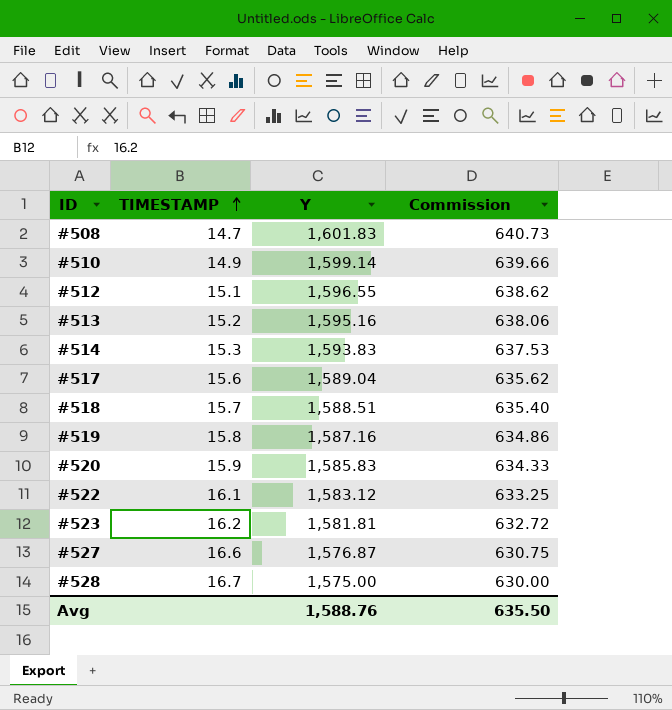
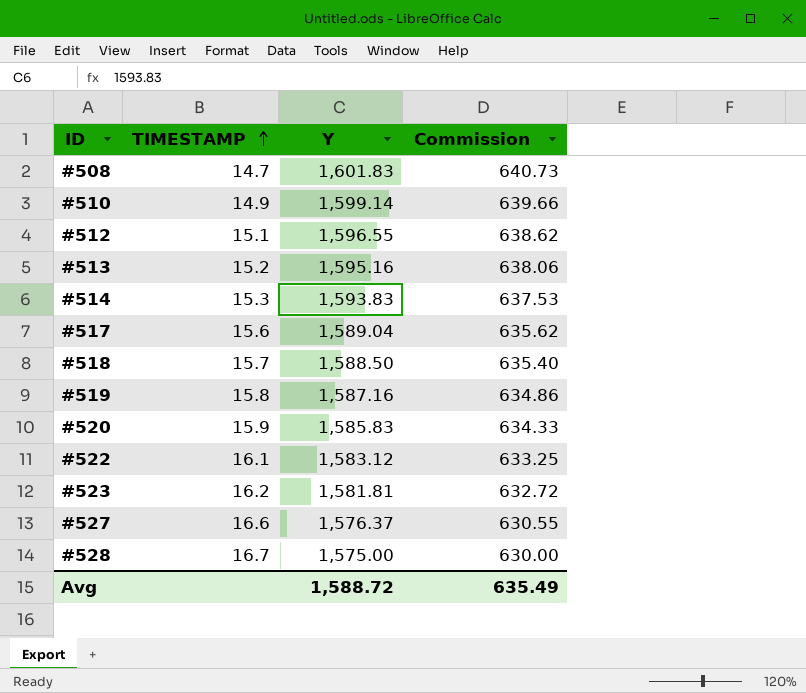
#518 | Y: 1,588.51 -> 1,588.50
#527 | Y: 1,576.87 -> 1,576.37
#527 | Commission: 630.75 -> 630.55
Avg | Y: 1,588.76 -> 1,588.72
Avg | Commission: 635.50 -> 635.49

